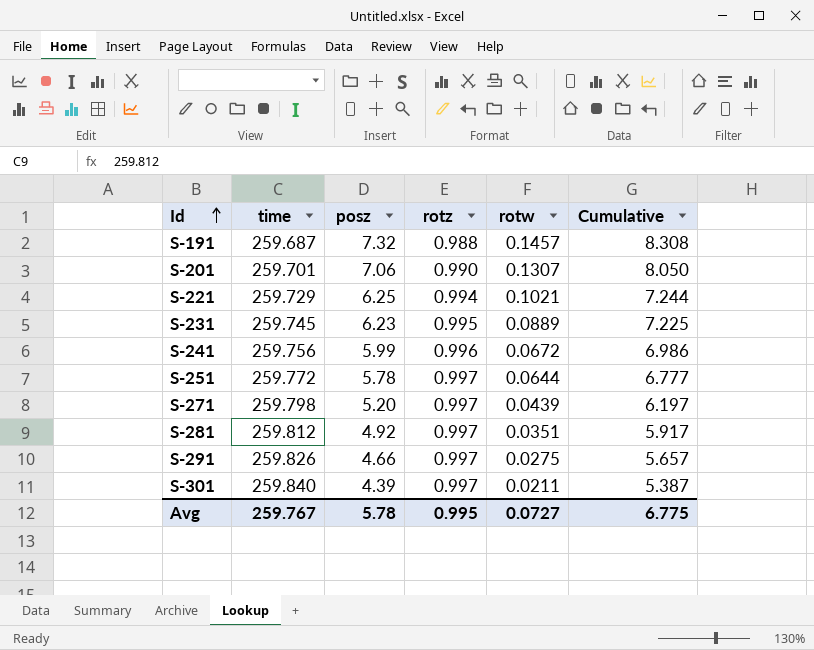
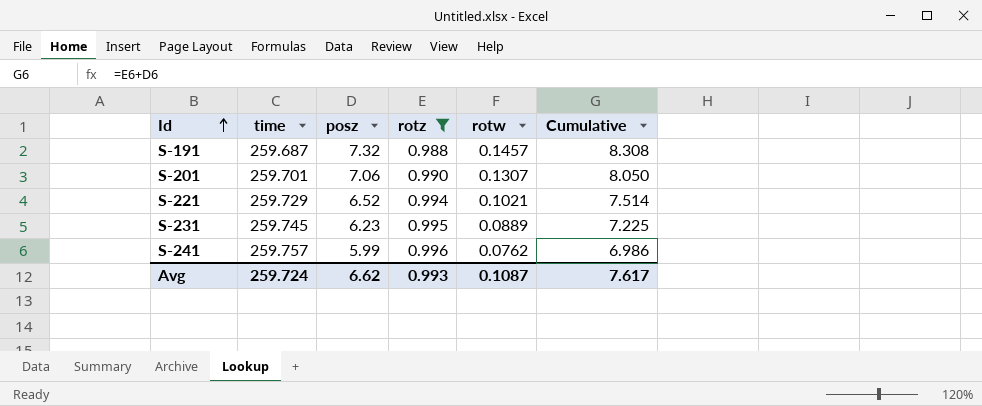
filter: none -> rotz != 0.997
S-221 | posz: 6.25 -> 6.52
S-221 | Cumulative: 7.244 -> 7.514
S-241 | time: 259.756 -> 259.757
S-241 | rotw: 0.0672 -> 0.0762
Avg | time: 259.767 -> 259.724
Avg | posz: 5.78 -> 6.62
Avg | rotz: 0.995 -> 0.993
Avg | rotw: 0.0727 -> 0.1087
Avg | Cumulative: 6.775 -> 7.617

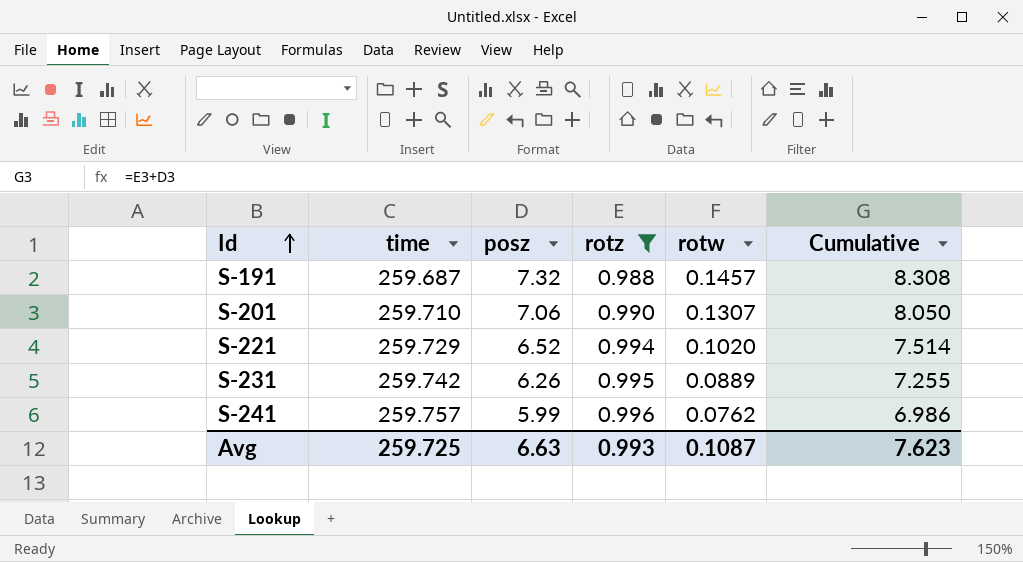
S-201 | time: 259.701 -> 259.710
S-221 | rotw: 0.1021 -> 0.1020
S-231 | time: 259.745 -> 259.742
S-231 | posz: 6.23 -> 6.26
S-231 | Cumulative: 7.225 -> 7.255
Avg | time: 259.724 -> 259.725
Avg | posz: 6.62 -> 6.63
Avg | Cumulative: 7.617 -> 7.623

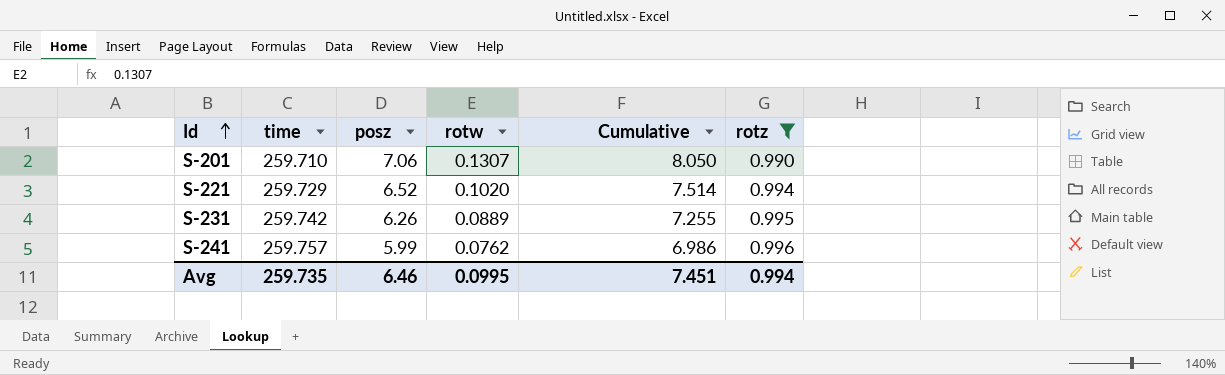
column rotz | position: 4 -> 6
row S-191: 259.687 | 7.32 | 0.988 | 0.1457 | 8.308 -> none
Avg | time: 259.725 -> 259.735
Avg | posz: 6.63 -> 6.46
Avg | rotw: 0.1087 -> 0.0995
Avg | Cumulative: 7.623 -> 7.451
Avg | rotz: 0.993 -> 0.994

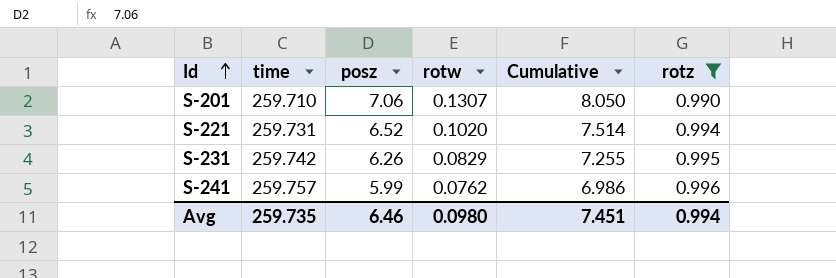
S-221 | time: 259.729 -> 259.731
S-231 | rotw: 0.0889 -> 0.0829
Avg | rotw: 0.0995 -> 0.0980

